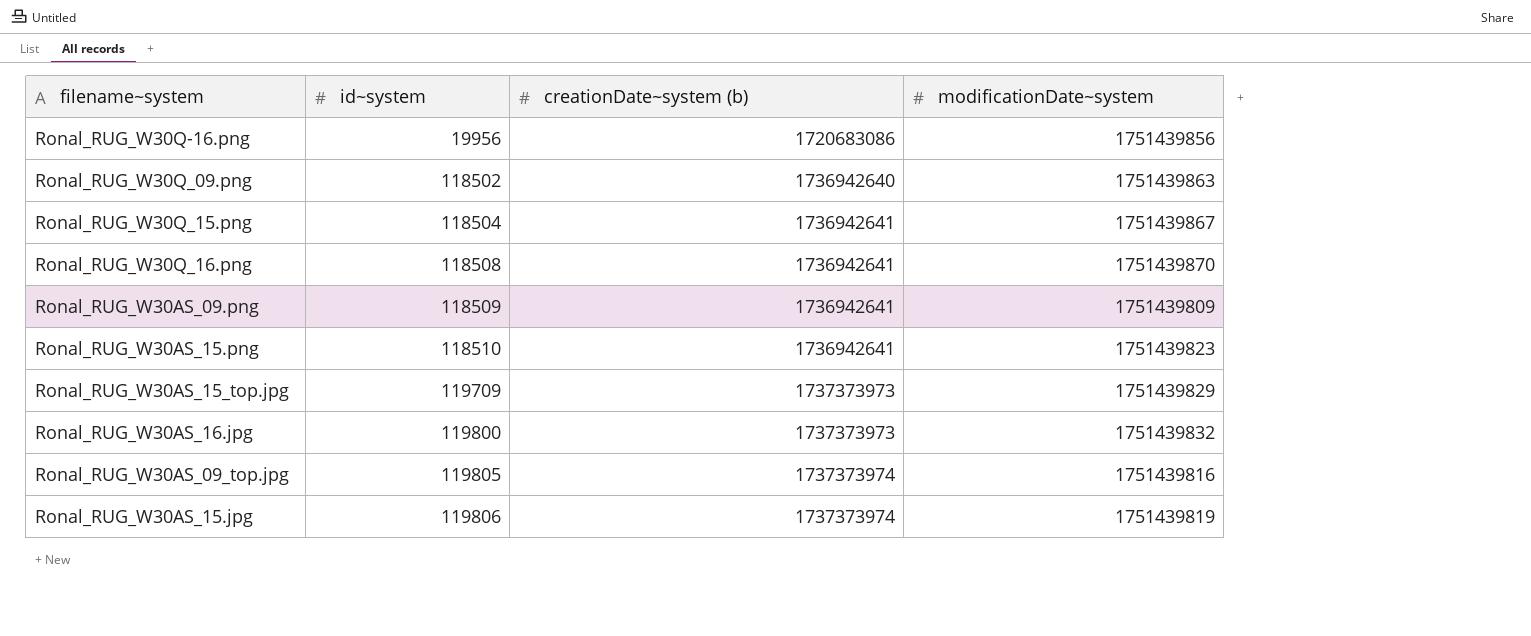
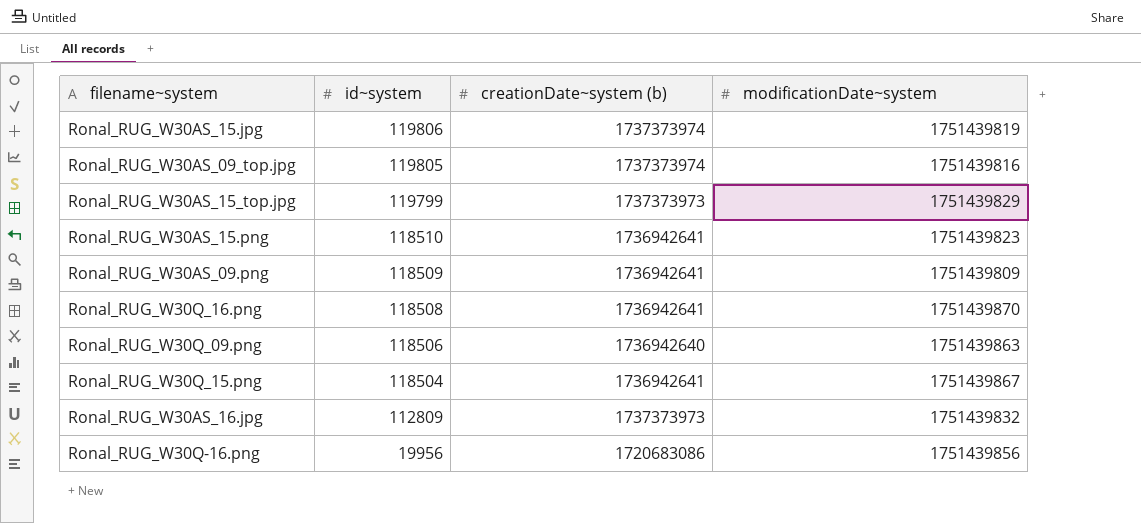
row order: id~system ascending -> id~system descending
Ronal_RUG_W30AS_15_top.jpg | id~system: 119709 -> 119799
Ronal_RUG_W30Q_09.png | id~system: 118502 -> 118506
Ronal_RUG_W30AS_16.jpg | id~system: 119800 -> 112809

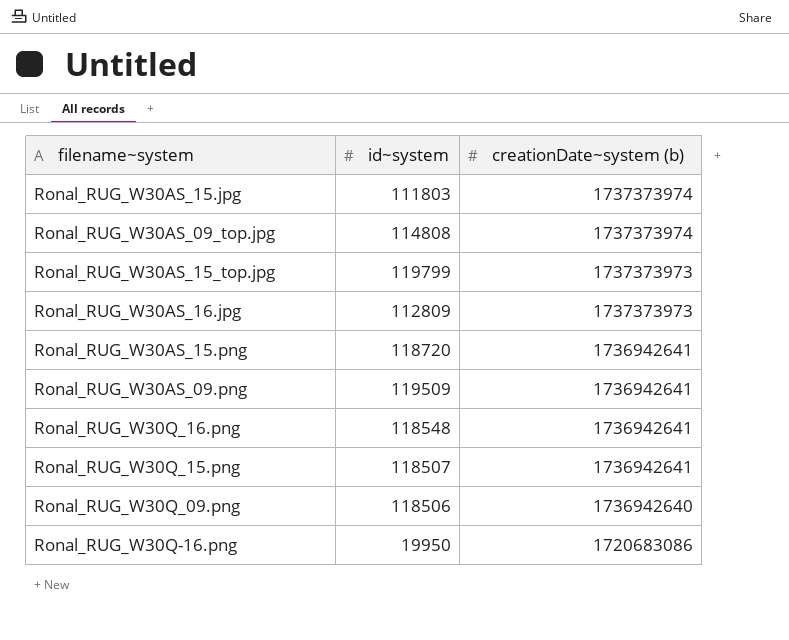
row order: id~system descending -> creationDate~system (b) descending
column modificationDate~system | position: 4 -> none
Ronal_RUG_W30AS_15.jpg | id~system: 119806 -> 111803
Ronal_RUG_W30AS_09_top.jpg | id~system: 119805 -> 114808
Ronal_RUG_W30AS_15.png | id~system: 118510 -> 118720
Ronal_RUG_W30AS_09.png | id~system: 118509 -> 119509
Ronal_RUG_W30Q_16.png | id~system: 118508 -> 118548
Ronal_RUG_W30Q_15.png | id~system: 118504 -> 118507
Ronal_RUG_W30Q-16.png | id~system: 19956 -> 19950

